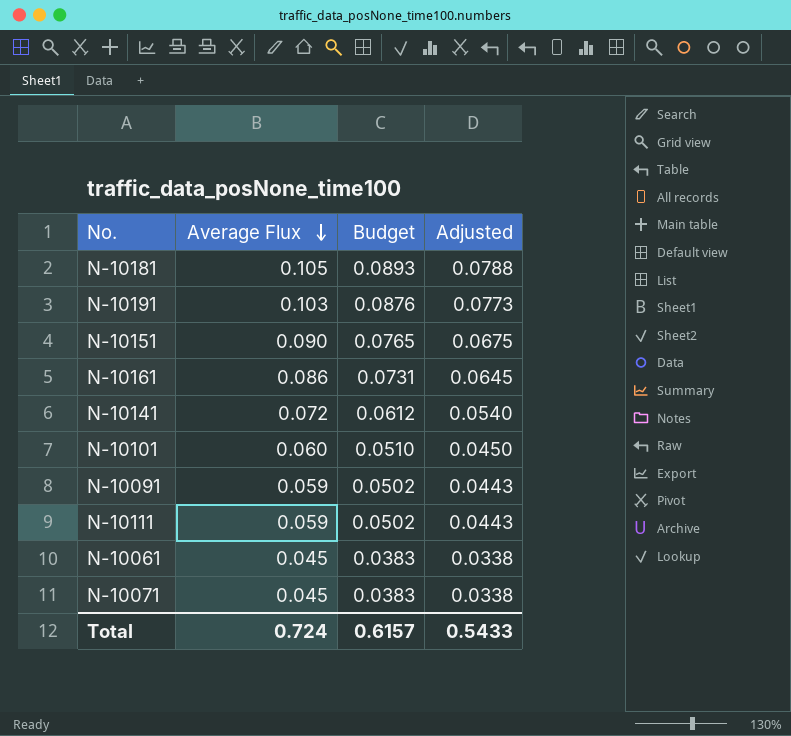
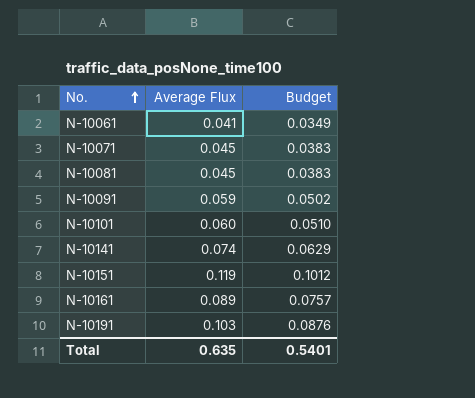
row order: Average Flux descending -> No. ascending
column Adjusted | formula: [Average Flux] * 0.75 -> none
row N-10181: 0.105 | 0.0893 | 0.0788 -> none
row N-10111: 0.059 | 0.0502 | 0.0443 -> none
N-10061 | Average Flux: 0.045 -> 0.041
N-10061 | Budget: 0.0383 -> 0.0349
row N-10081: none -> 0.045 | 0.0383
N-10141 | Average Flux: 0.072 -> 0.074
N-10141 | Budget: 0.0612 -> 0.0629
N-10151 | Average Flux: 0.090 -> 0.119
N-10151 | Budget: 0.0765 -> 0.1012
N-10161 | Average Flux: 0.086 -> 0.089
N-10161 | Budget: 0.0731 -> 0.0757
Total | Average Flux: 0.724 -> 0.635
Total | Budget: 0.6157 -> 0.5401

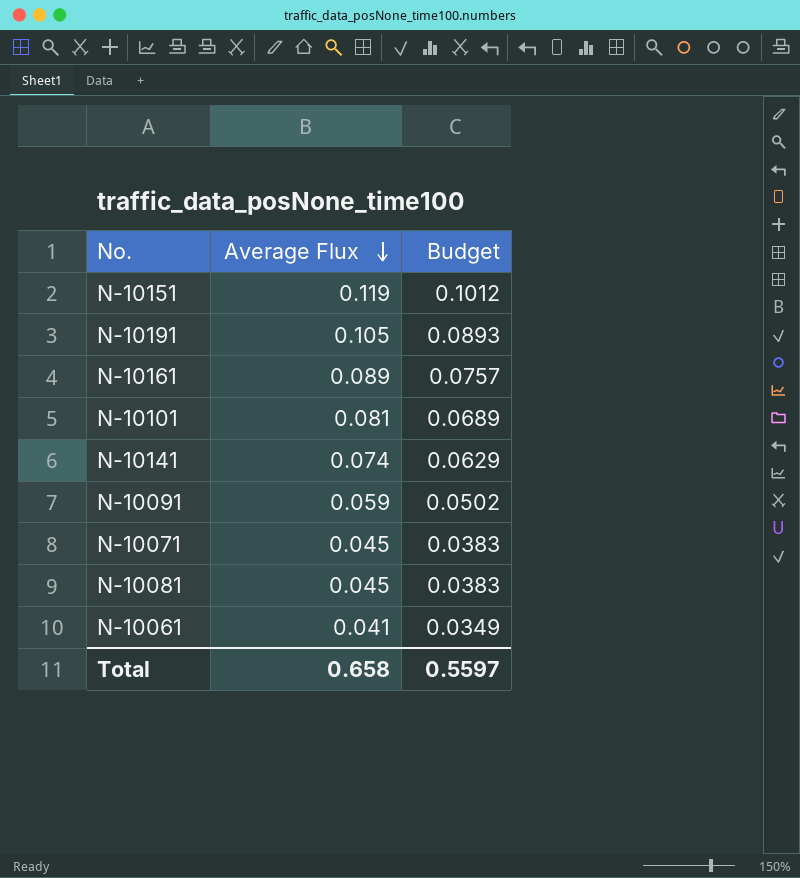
row order: No. ascending -> Average Flux descending
N-10191 | Average Flux: 0.103 -> 0.105
N-10191 | Budget: 0.0876 -> 0.0893
N-10101 | Average Flux: 0.060 -> 0.081
N-10101 | Budget: 0.0510 -> 0.0689
Total | Average Flux: 0.635 -> 0.658
Total | Budget: 0.5401 -> 0.5597

